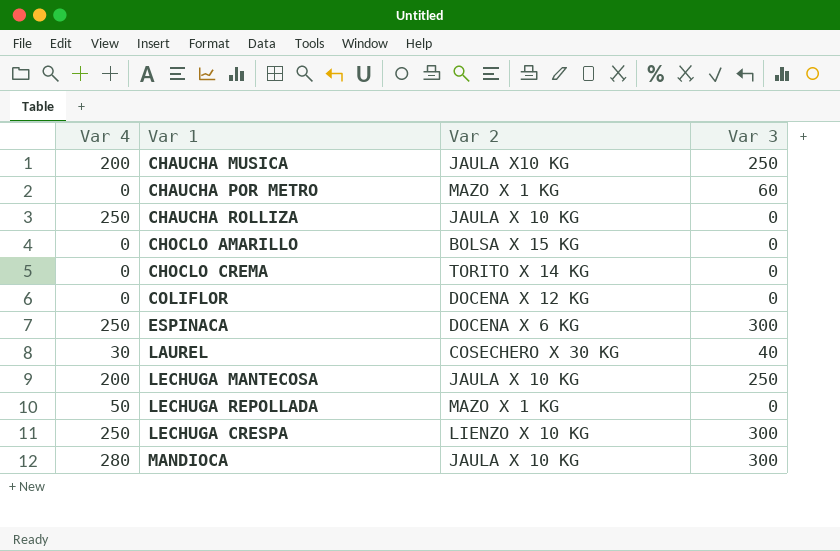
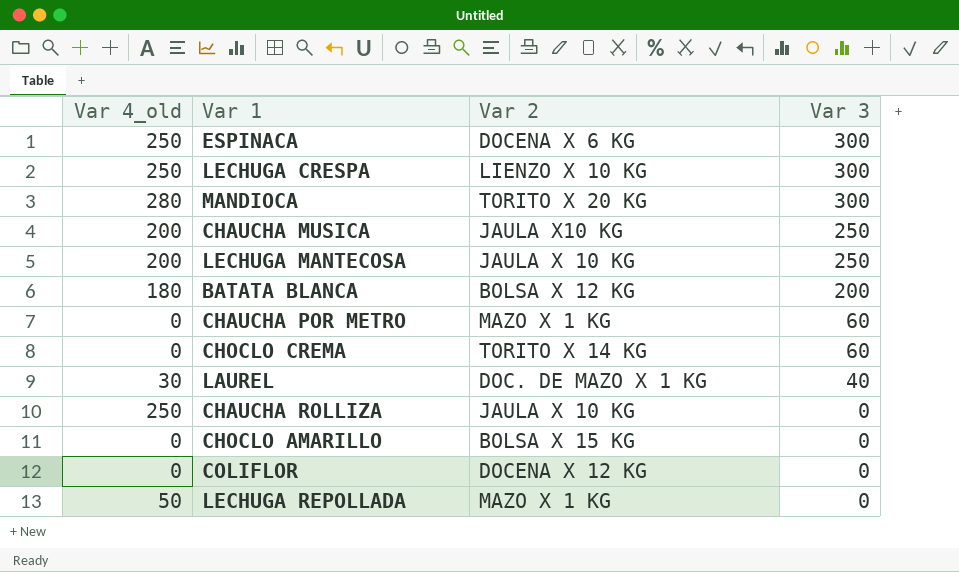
row order: none -> Var 3 descending
column name: Var 4 -> Var 4_old
MANDIOCA | Var 2: JAULA X 10 KG -> TORITO X 20 KG
row BATATA BLANCA: none -> 180 | BOLSA X 12 KG | 200
CHOCLO CREMA | Var 3: 0 -> 60
LAUREL | Var 2: COSECHERO X 30 KG -> DOC. DE MAZO X 1 KG

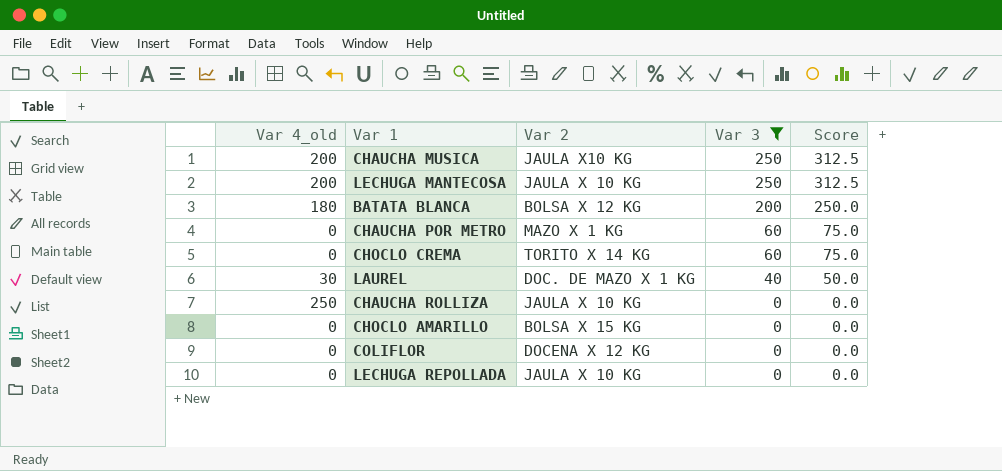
filter: none -> Var 3 != 300
column Score | formula: none -> [Var 3] * 1.25
LECHUGA REPOLLADA | Var 4_old: 50 -> 0
LECHUGA REPOLLADA | Var 2: MAZO X 1 KG -> JAULA X 10 KG

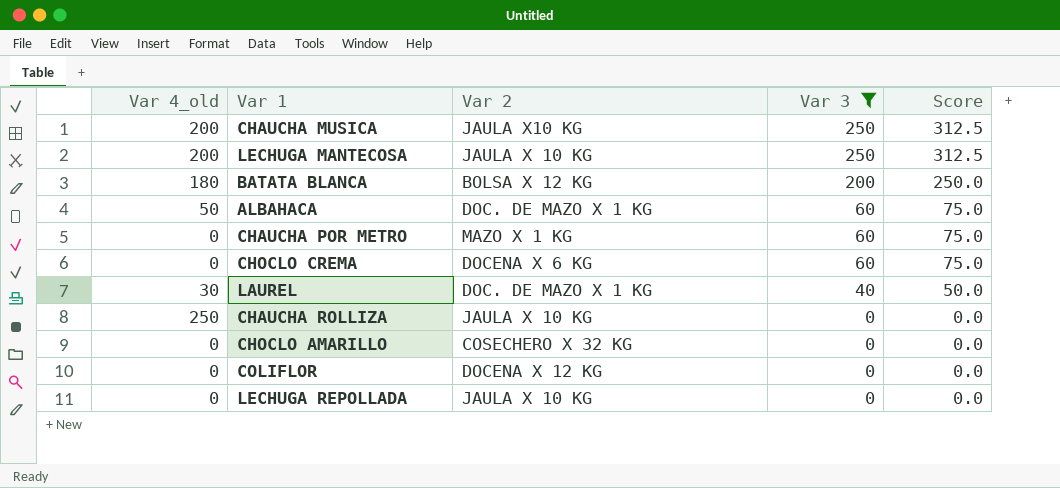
row ALBAHACA: none -> 50 | DOC. DE MAZO X 1 KG | 60 | 75.0
CHOCLO CREMA | Var 2: TORITO X 14 KG -> DOCENA X 6 KG
CHOCLO AMARILLO | Var 2: BOLSA X 15 KG -> COSECHERO X 32 KG

